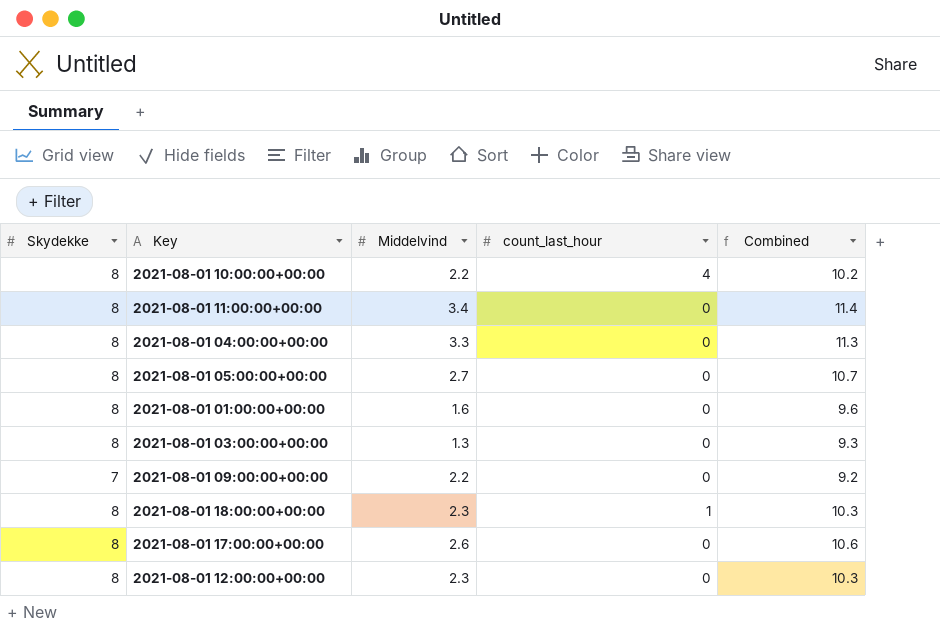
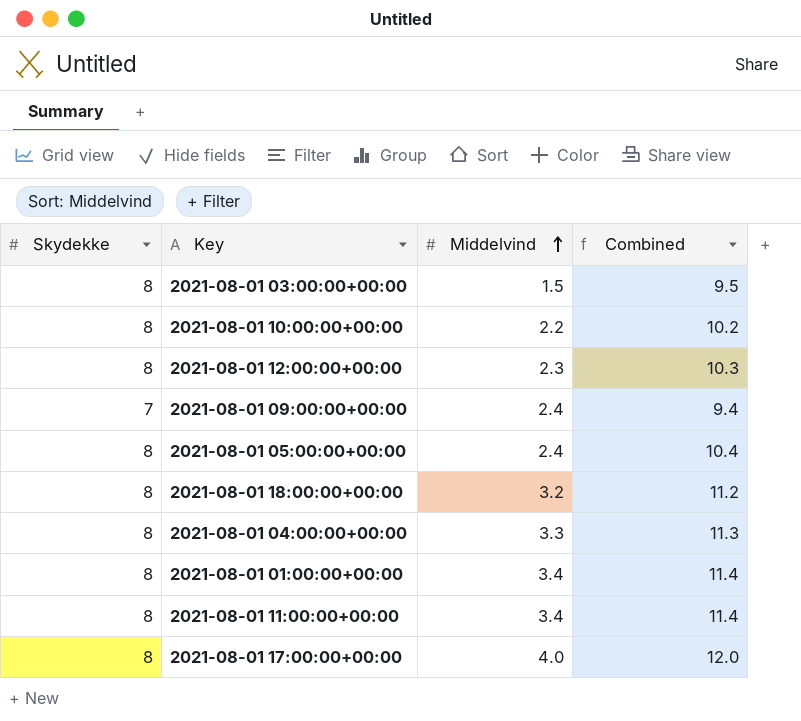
row order: none -> Middelvind ascending
column count_last_hour | position: 4 -> none
2021-08-01 03:00:00+00:00 | Middelvind: 1.3 -> 1.5
2021-08-01 03:00:00+00:00 | Combined: 9.3 -> 9.5
2021-08-01 09:00:00+00:00 | Middelvind: 2.2 -> 2.4
2021-08-01 09:00:00+00:00 | Combined: 9.2 -> 9.4
2021-08-01 05:00:00+00:00 | Middelvind: 2.7 -> 2.4
2021-08-01 05:00:00+00:00 | Combined: 10.7 -> 10.4
2021-08-01 18:00:00+00:00 | Middelvind: 2.3 -> 3.2
2021-08-01 18:00:00+00:00 | Combined: 10.3 -> 11.2
2021-08-01 01:00:00+00:00 | Middelvind: 1.6 -> 3.4
2021-08-01 01:00:00+00:00 | Combined: 9.6 -> 11.4
2021-08-01 17:00:00+00:00 | Middelvind: 2.6 -> 4.0
2021-08-01 17:00:00+00:00 | Combined: 10.6 -> 12.0

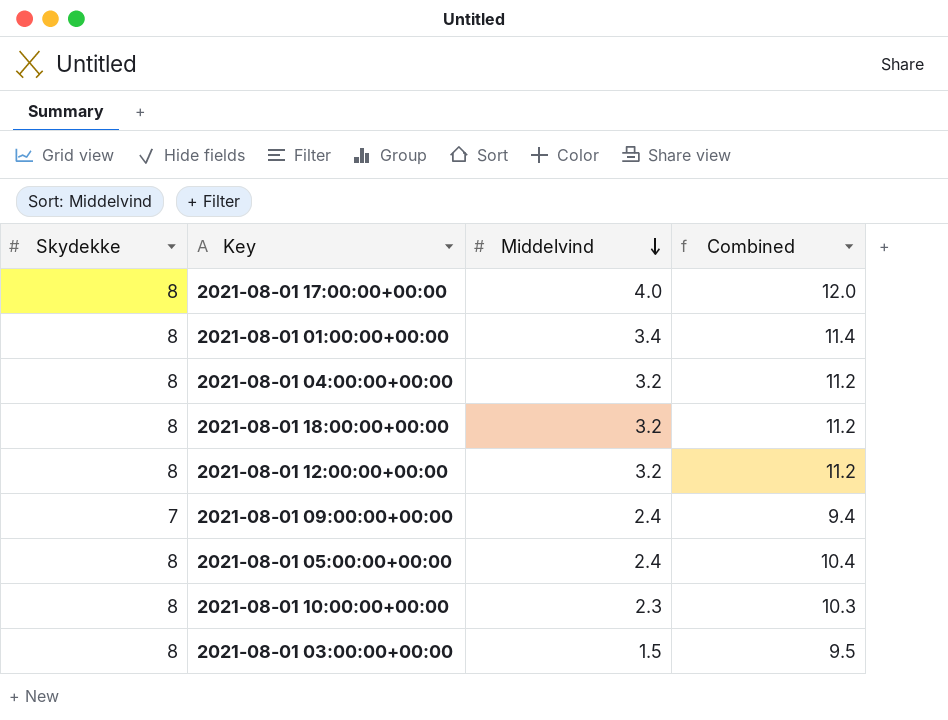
row order: Middelvind ascending -> Middelvind descending
row 2021-08-01 11:00:00+00:00: 8 | 3.4 | 11.4 -> none
2021-08-01 04:00:00+00:00 | Middelvind: 3.3 -> 3.2
2021-08-01 04:00:00+00:00 | Combined: 11.3 -> 11.2
2021-08-01 12:00:00+00:00 | Middelvind: 2.3 -> 3.2
2021-08-01 12:00:00+00:00 | Combined: 10.3 -> 11.2
2021-08-01 10:00:00+00:00 | Middelvind: 2.2 -> 2.3
2021-08-01 10:00:00+00:00 | Combined: 10.2 -> 10.3

